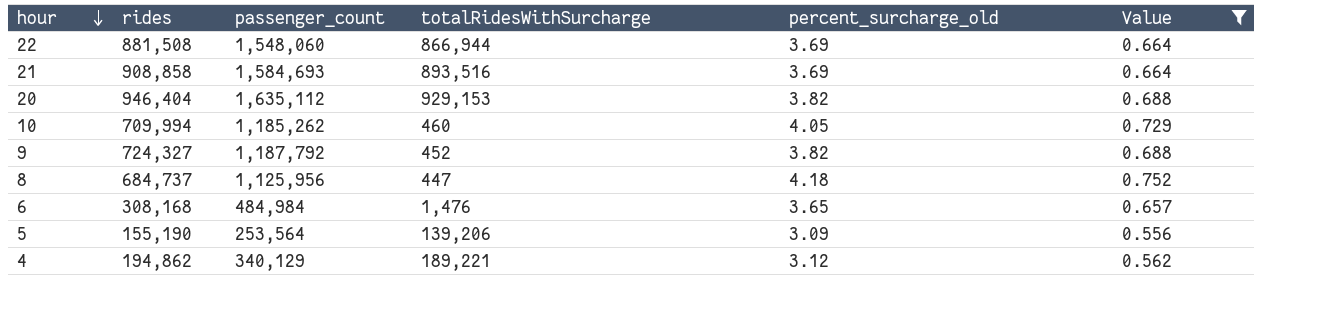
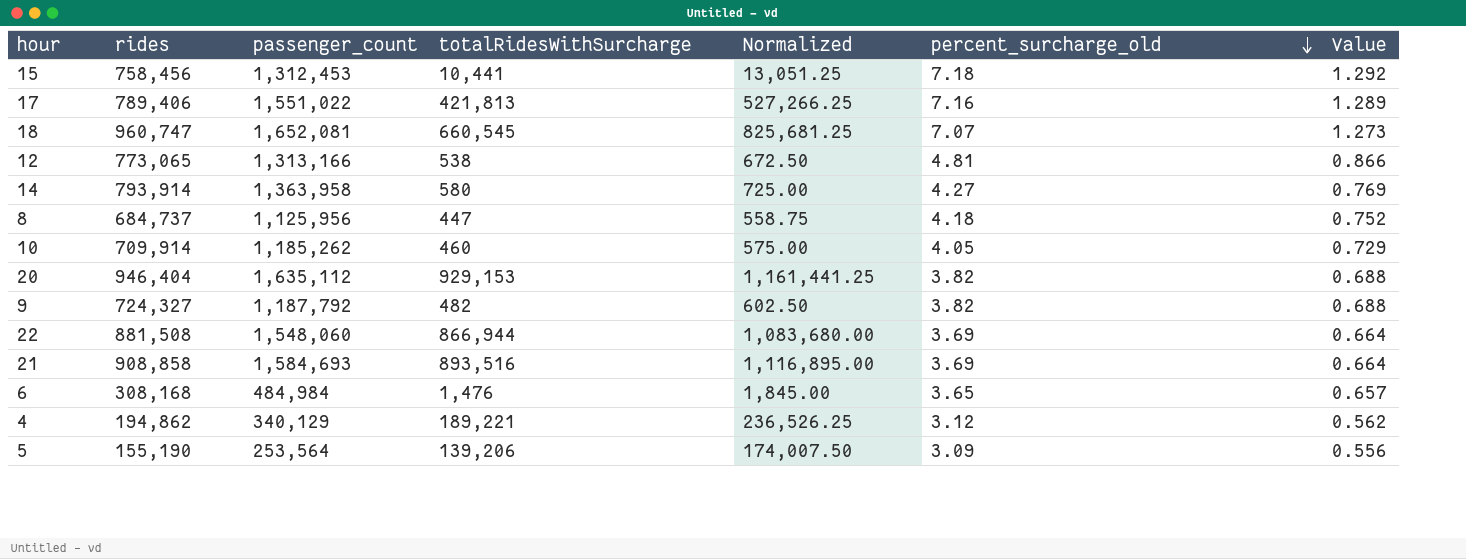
filter: Value <= 0.752 -> none
row order: hour descending -> percent_surcharge_old descending
column Normalized | formula: none -> [totalRidesWithSurcharge] * 1.25
10 | rides: 709,994 -> 709,914
9 | totalRidesWithSurcharge: 452 -> 482

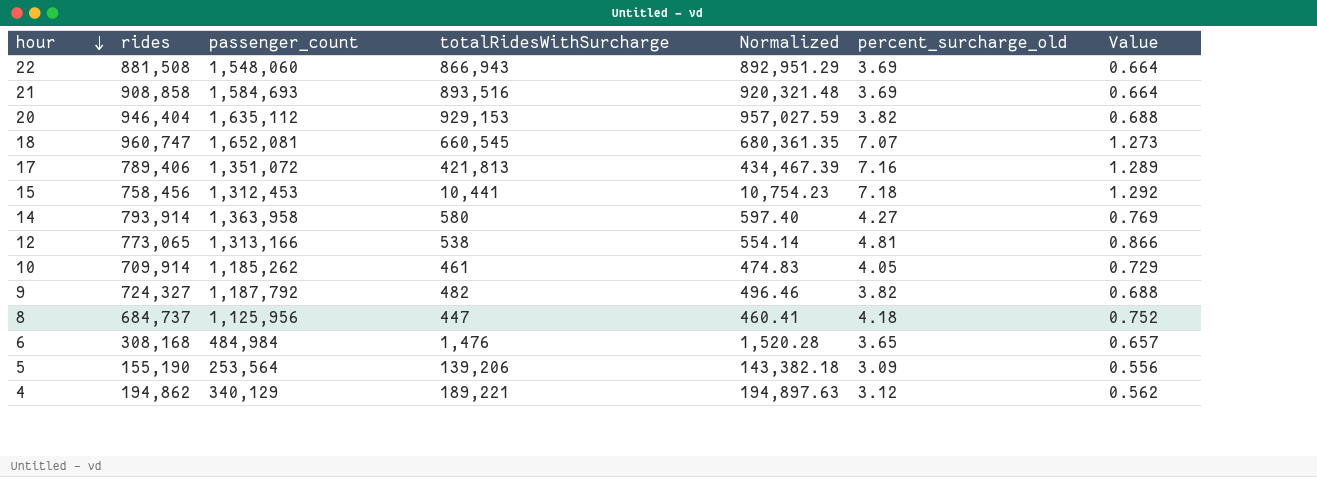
row order: percent_surcharge_old descending -> hour descending
column Normalized | formula: [totalRidesWithSurcharge] * 1.25 -> [totalRidesWithSurcharge] * 1.03
22 | totalRidesWithSurcharge: 866,944 -> 866,943
17 | passenger_count: 1,551,022 -> 1,351,072
10 | totalRidesWithSurcharge: 460 -> 461

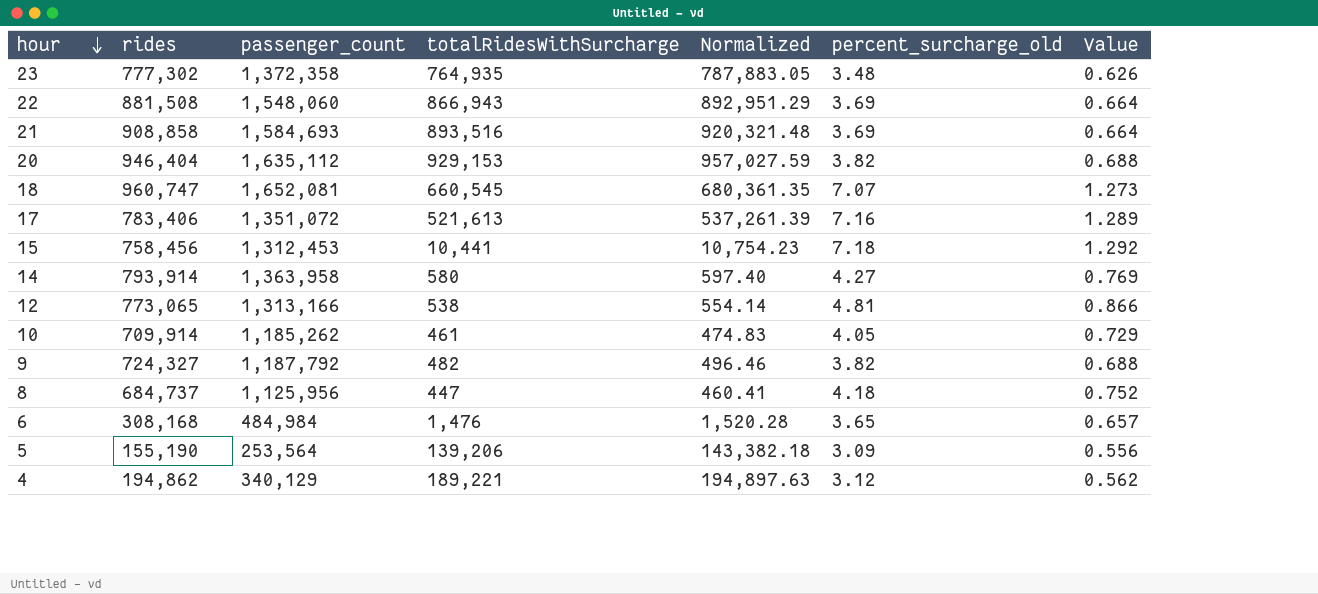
row 23: none -> 777,302 | 1,372,358 | 764,935 | 787,883.05 | 3.48 | 0.626
17 | rides: 789,406 -> 783,406
17 | totalRidesWithSurcharge: 421,813 -> 521,613
17 | Normalized: 434,467.39 -> 537,261.39

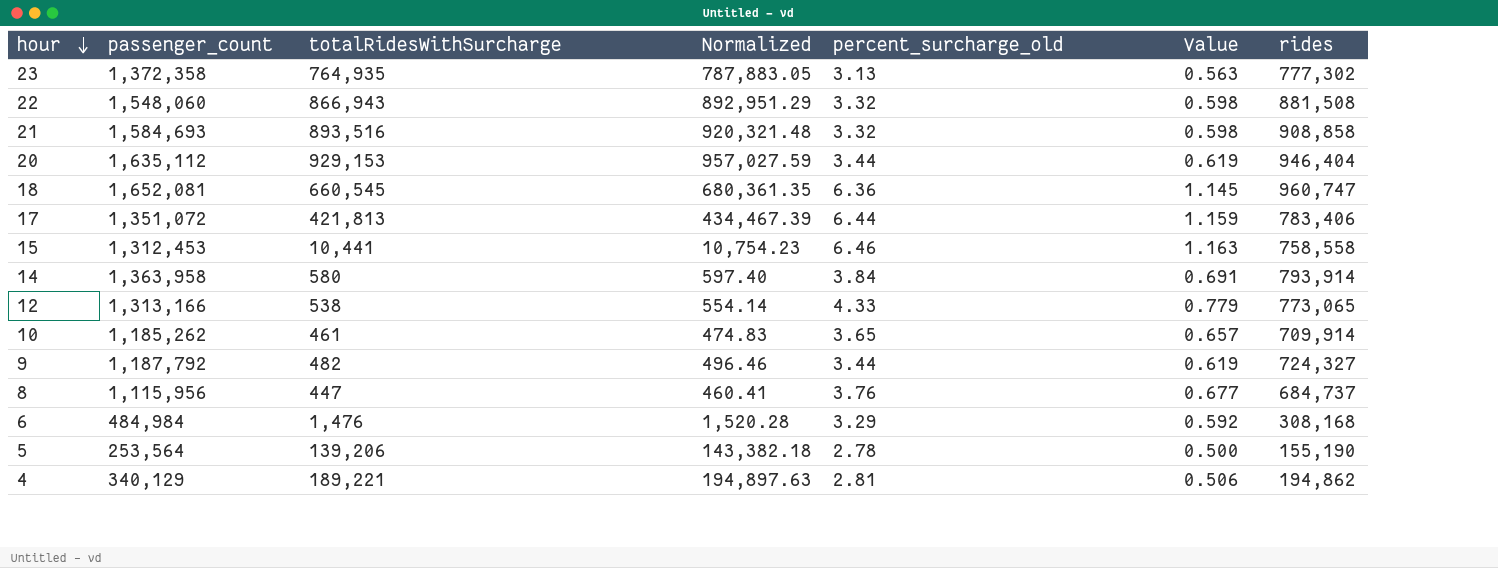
column rides | position: 2 -> 7
23 | percent_surcharge_old: 3.48 -> 3.13
23 | Value: 0.626 -> 0.563
22 | percent_surcharge_old: 3.69 -> 3.32
22 | Value: 0.664 -> 0.598
21 | percent_surcharge_old: 3.69 -> 3.32
21 | Value: 0.664 -> 0.598
20 | percent_surcharge_old: 3.82 -> 3.44
20 | Value: 0.688 -> 0.619
18 | percent_surcharge_old: 7.07 -> 6.36
18 | Value: 1.273 -> 1.145
17 | totalRidesWithSurcharge: 521,613 -> 421,813
17 | Normalized: 537,261.39 -> 434,467.39
17 | percent_surcharge_old: 7.16 -> 6.44
17 | Value: 1.289 -> 1.159
15 | percent_surcharge_old: 7.18 -> 6.46
15 | Value: 1.292 -> 1.163
15 | rides: 758,456 -> 758,558
14 | percent_surcharge_old: 4.27 -> 3.84
14 | Value: 0.769 -> 0.691
12 | percent_surcharge_old: 4.81 -> 4.33
12 | Value: 0.866 -> 0.779
10 | percent_surcharge_old: 4.05 -> 3.65
10 | Value: 0.729 -> 0.657
9 | percent_surcharge_old: 3.82 -> 3.44
9 | Value: 0.688 -> 0.619
8 | passenger_count: 1,125,956 -> 1,115,956
8 | percent_surcharge_old: 4.18 -> 3.76
8 | Value: 0.752 -> 0.677
6 | percent_surcharge_old: 3.65 -> 3.29
6 | Value: 0.657 -> 0.592
5 | percent_surcharge_old: 3.09 -> 2.78
5 | Value: 0.556 -> 0.500
4 | percent_surcharge_old: 3.12 -> 2.81
4 | Value: 0.562 -> 0.506

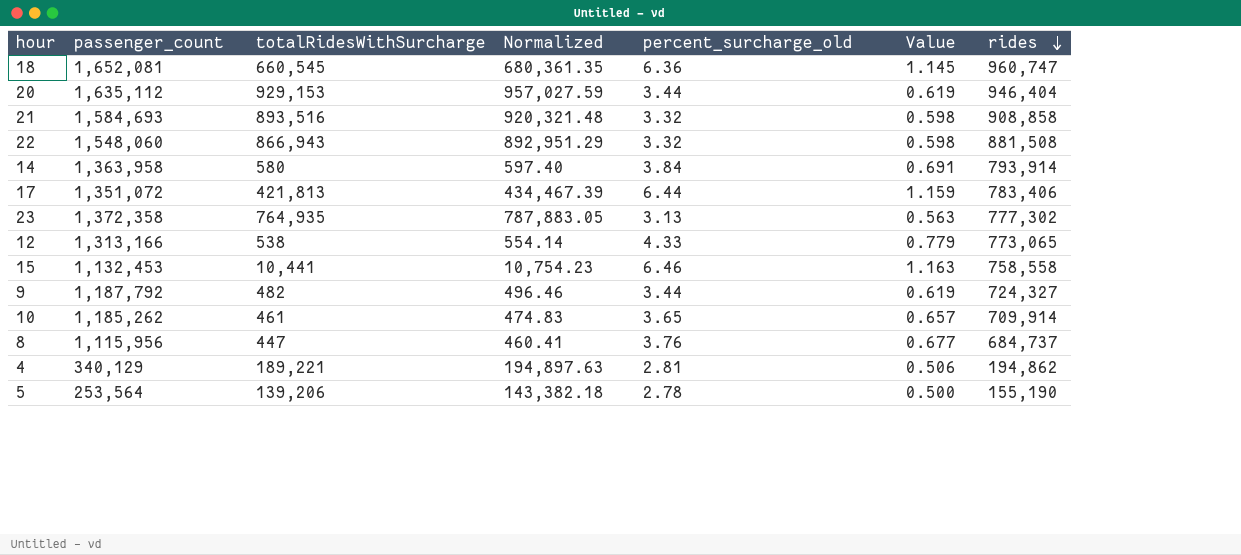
row order: hour descending -> rides descending
row 6: 484,984 | 1,476 | 1,520.28 | 3.29 | 0.592 | 308,168 -> none
15 | passenger_count: 1,312,453 -> 1,132,453

